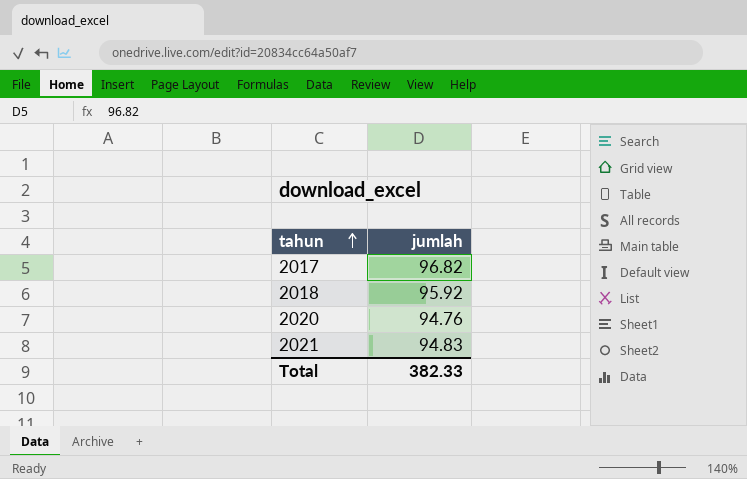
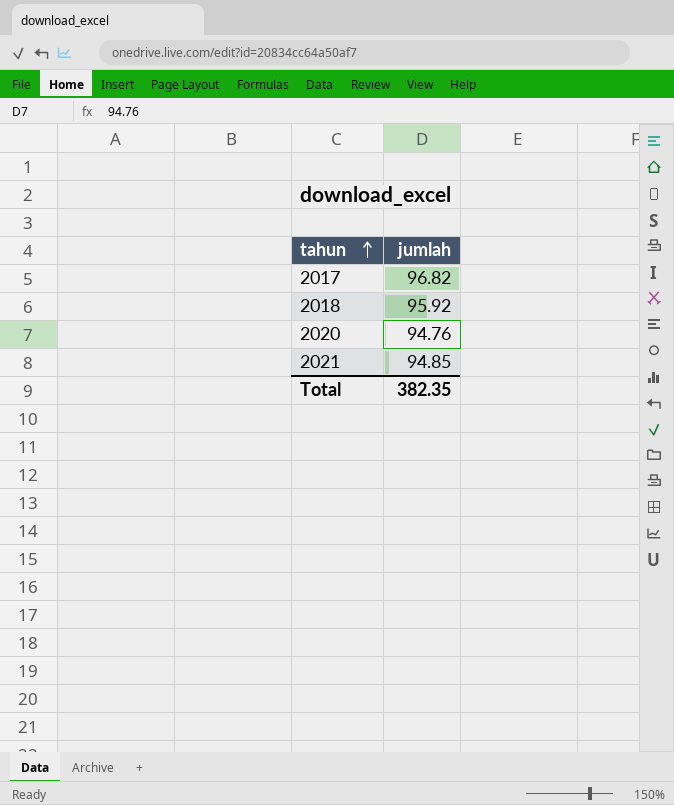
2021 | jumlah: 94.83 -> 94.85
Total | jumlah: 382.33 -> 382.35

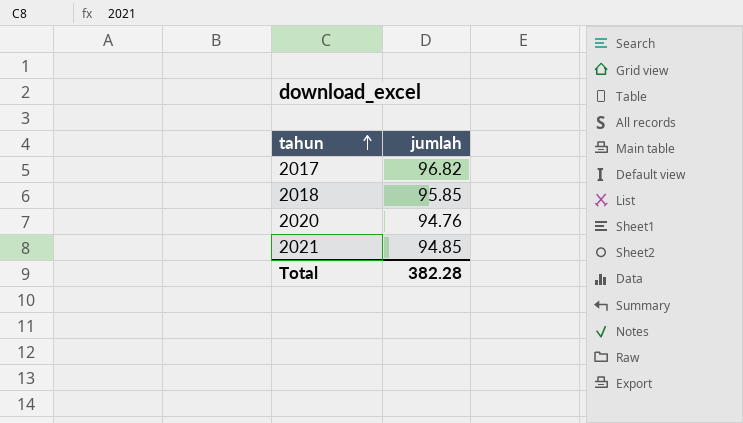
2018 | jumlah: 95.92 -> 95.85
Total | jumlah: 382.35 -> 382.28

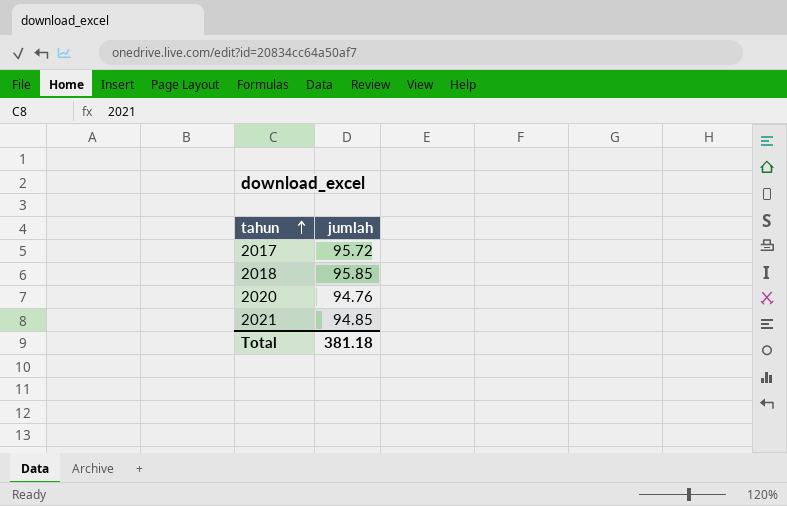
2017 | jumlah: 96.82 -> 95.72
Total | jumlah: 382.28 -> 381.18

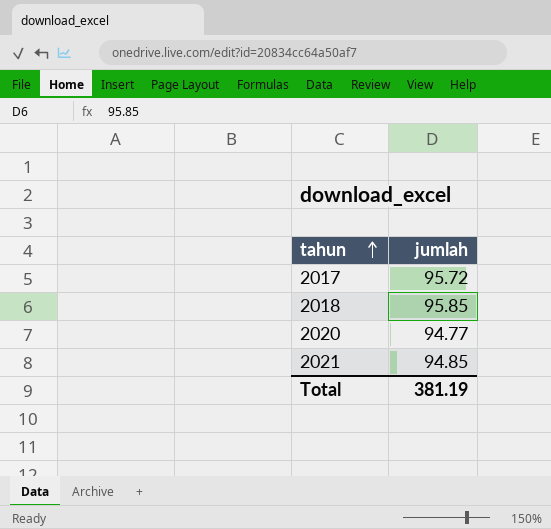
2020 | jumlah: 94.76 -> 94.77
Total | jumlah: 381.18 -> 381.19

